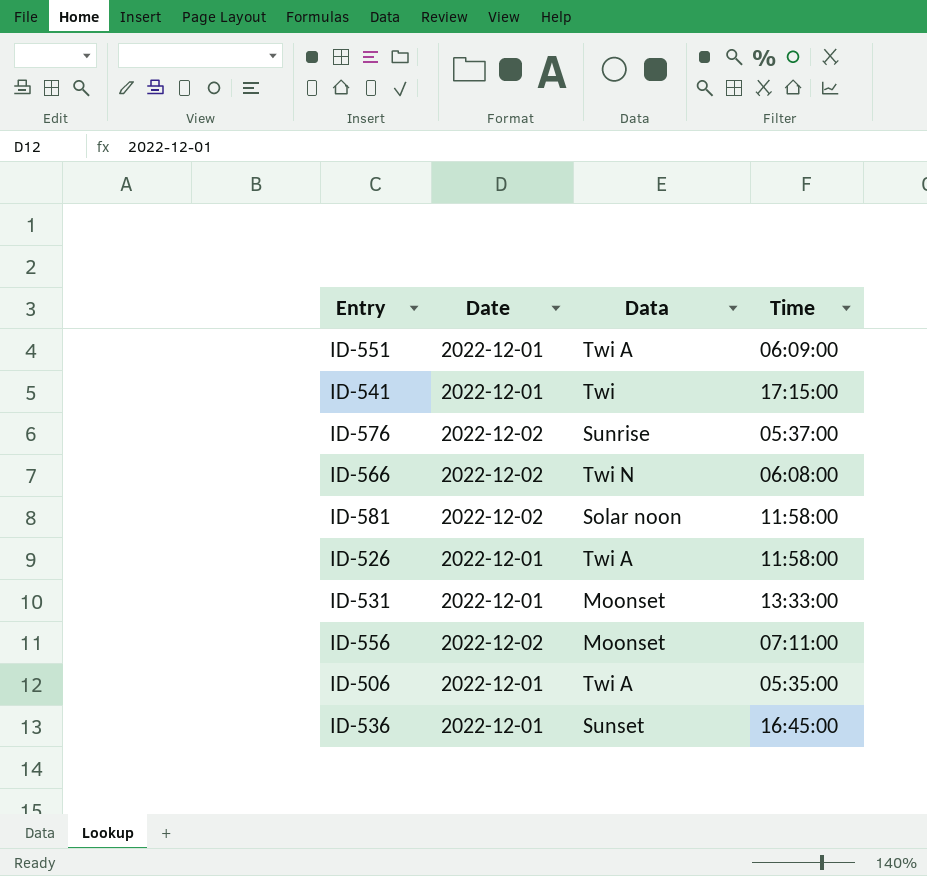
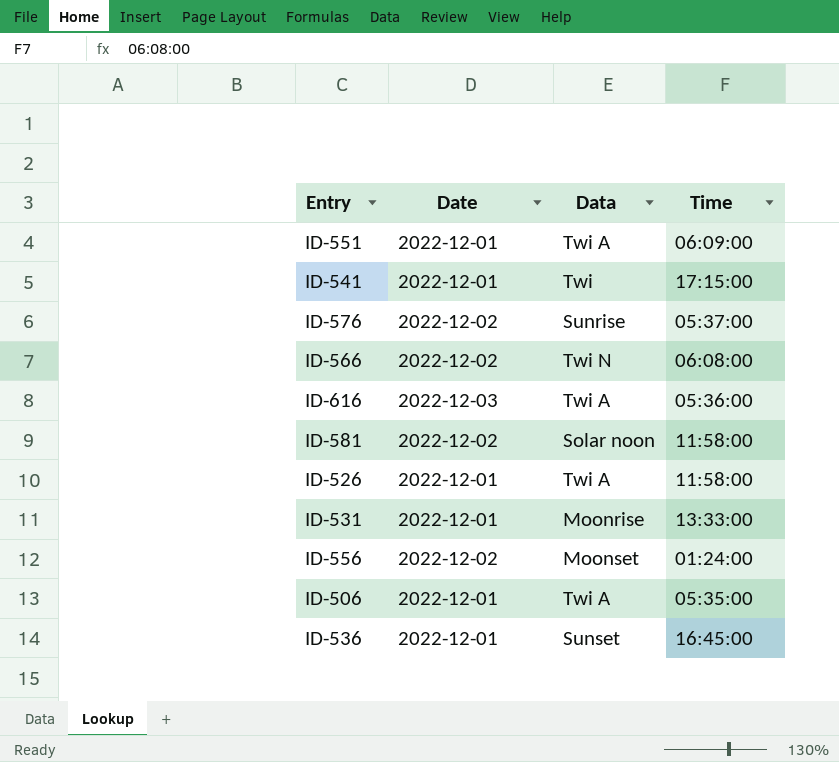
row ID-616: none -> 2022-12-03 | Twi A | 05:36:00
ID-531 | Data: Moonset -> Moonrise
ID-556 | Time: 07:11:00 -> 01:24:00

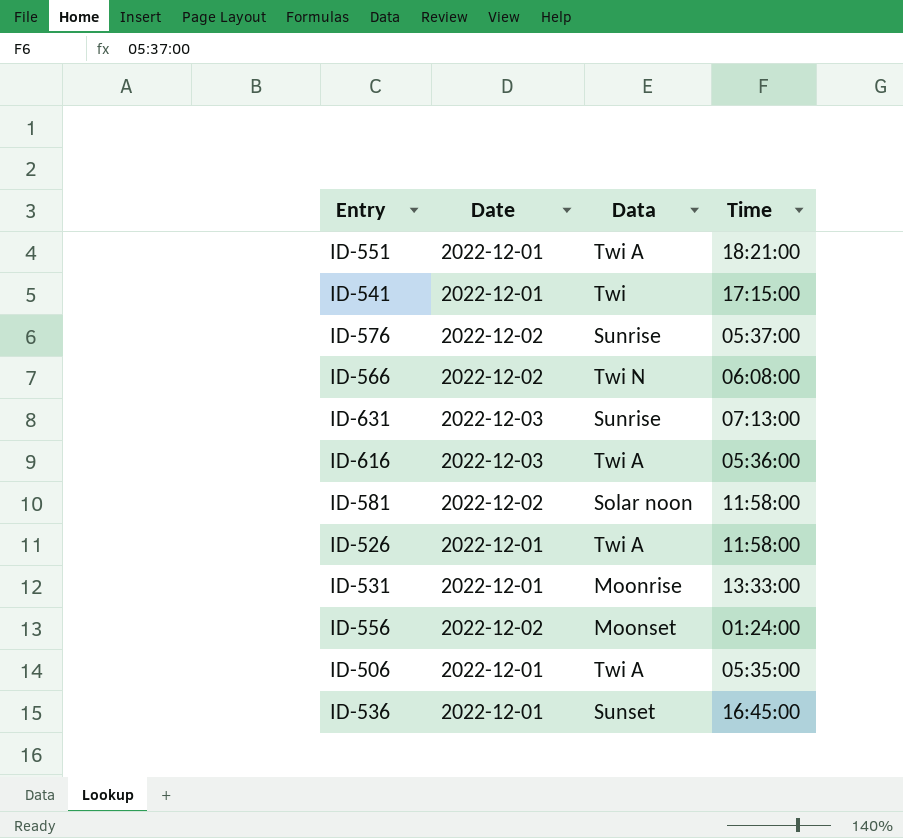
ID-551 | Time: 06:09:00 -> 18:21:00
row ID-631: none -> 2022-12-03 | Sunrise | 07:13:00

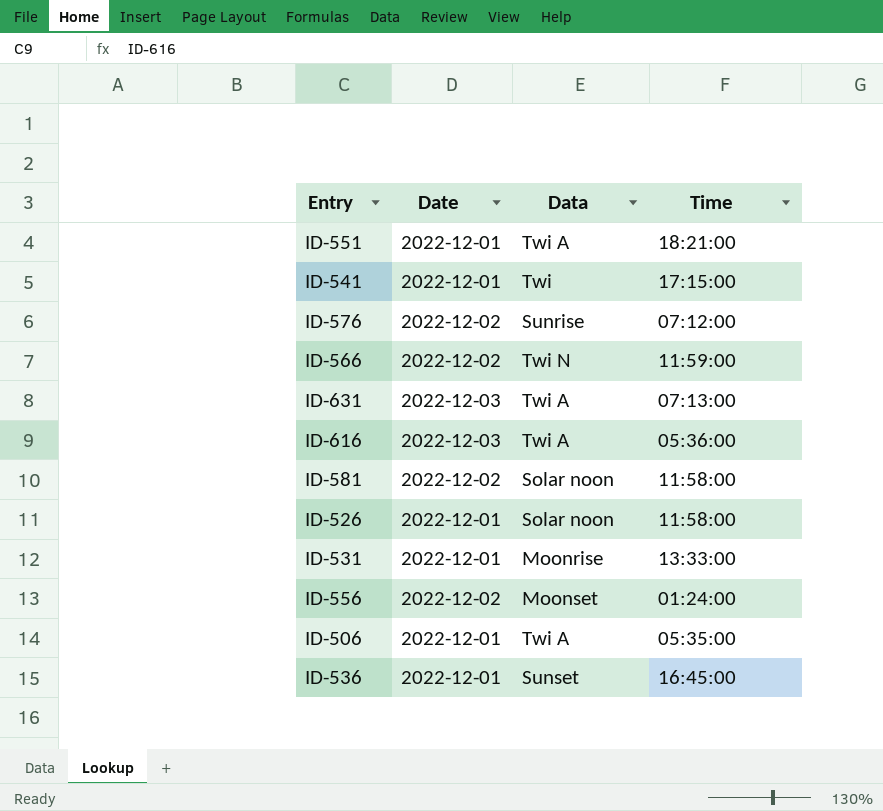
ID-576 | Time: 05:37:00 -> 07:12:00
ID-566 | Time: 06:08:00 -> 11:59:00
ID-631 | Data: Sunrise -> Twi A
ID-526 | Data: Twi A -> Solar noon

